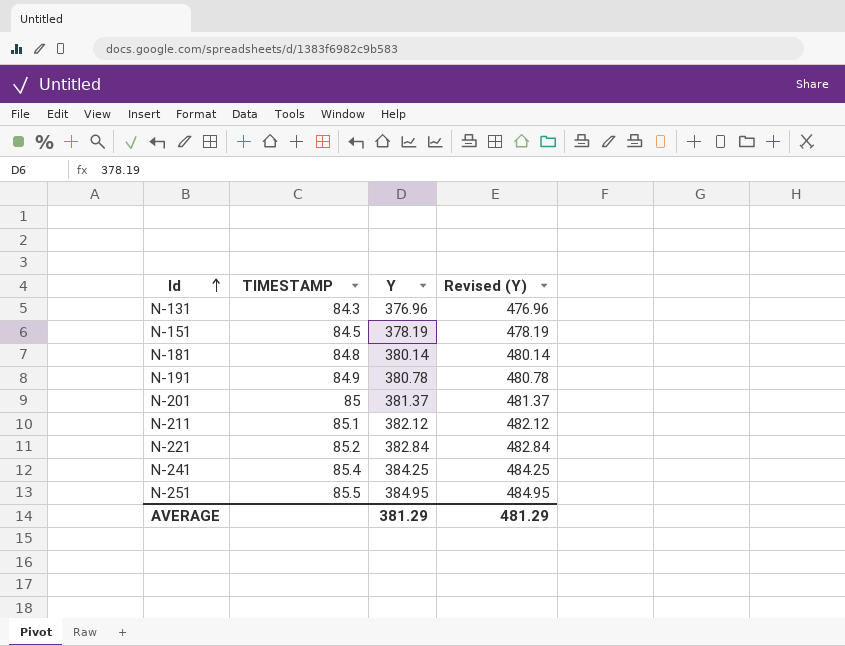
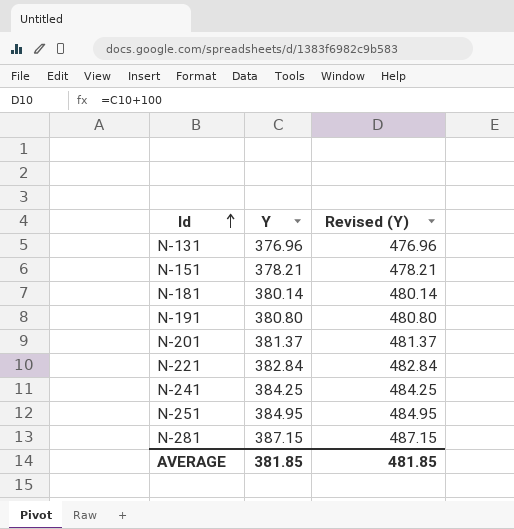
column TIMESTAMP | position: 2 -> none
row N-211: 85.1 | 382.12 | 482.12 -> none
N-151 | Y: 378.19 -> 378.21
N-151 | Revised (Y): 478.19 -> 478.21
N-191 | Y: 380.78 -> 380.80
N-191 | Revised (Y): 480.78 -> 480.80
row N-281: none -> 387.15 | 487.15
AVERAGE | Y: 381.29 -> 381.85
AVERAGE | Revised (Y): 481.29 -> 481.85

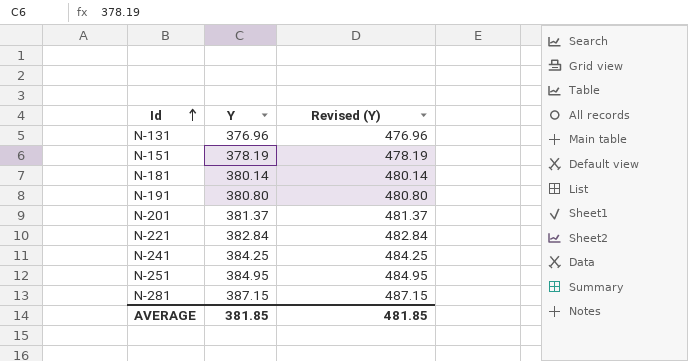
N-151 | Y: 378.21 -> 378.19
N-151 | Revised (Y): 478.21 -> 478.19

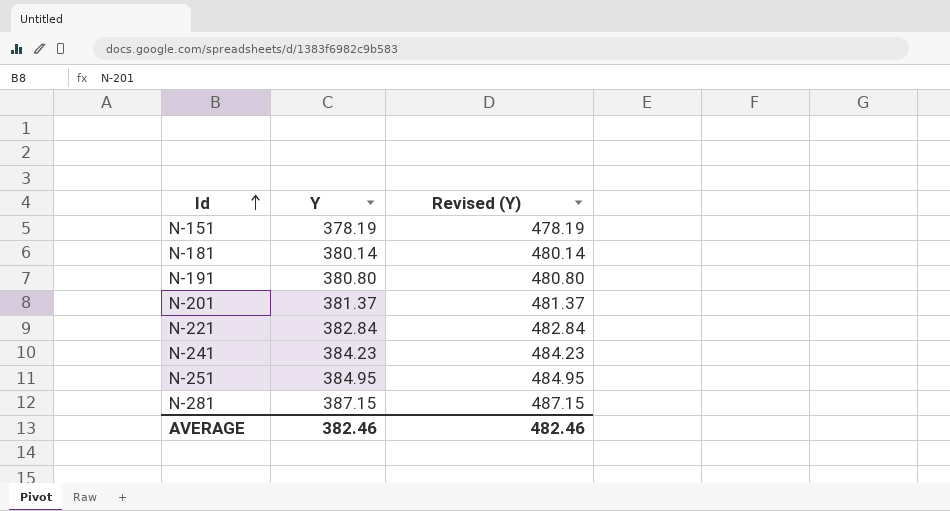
row N-131: 376.96 | 476.96 -> none
N-241 | Y: 384.25 -> 384.23
N-241 | Revised (Y): 484.25 -> 484.23
AVERAGE | Y: 381.85 -> 382.46
AVERAGE | Revised (Y): 481.85 -> 482.46

